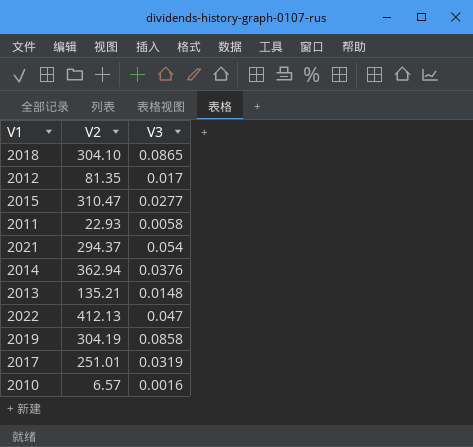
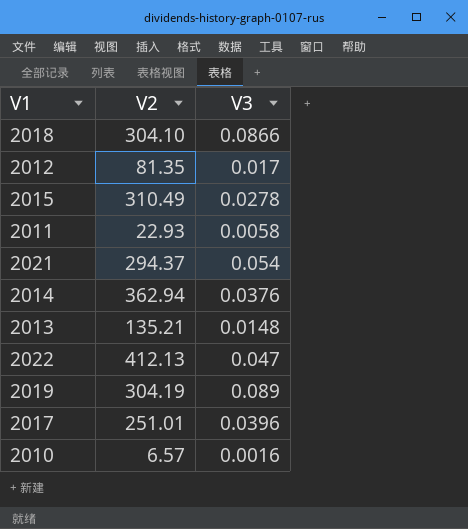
2018 | V3: 0.0865 -> 0.0866
2015 | V2: 310.47 -> 310.49
2015 | V3: 0.0277 -> 0.0278
2019 | V3: 0.0858 -> 0.089
2017 | V3: 0.0319 -> 0.0396

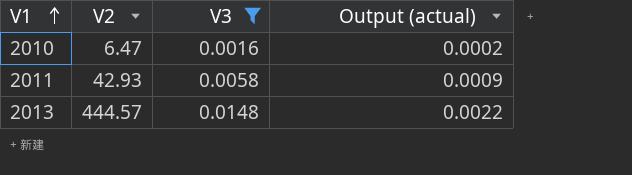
filter: none -> V3 <= 0.0148
row order: none -> V1 ascending
column Output (actual) | formula: none -> [V3] * 0.15
2010 | V2: 6.57 -> 6.47
2011 | V2: 22.93 -> 42.93
2013 | V2: 135.21 -> 444.57

